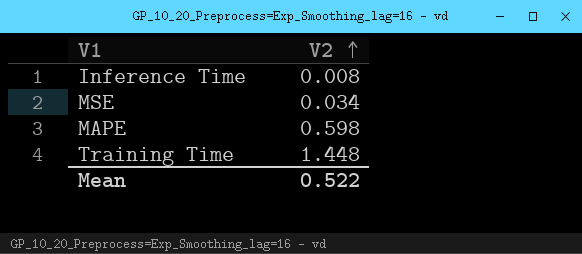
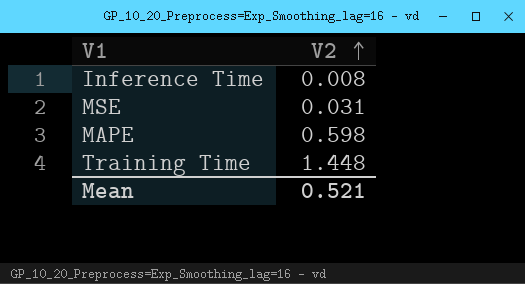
MSE | V2: 0.034 -> 0.031
Mean | V2: 0.522 -> 0.521

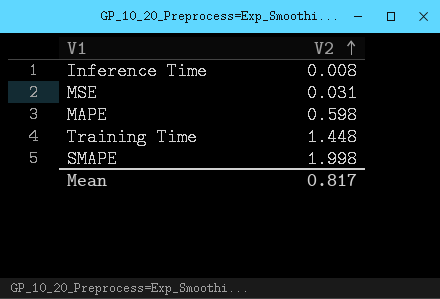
row SMAPE: none -> 1.998
Mean | V2: 0.521 -> 0.817

